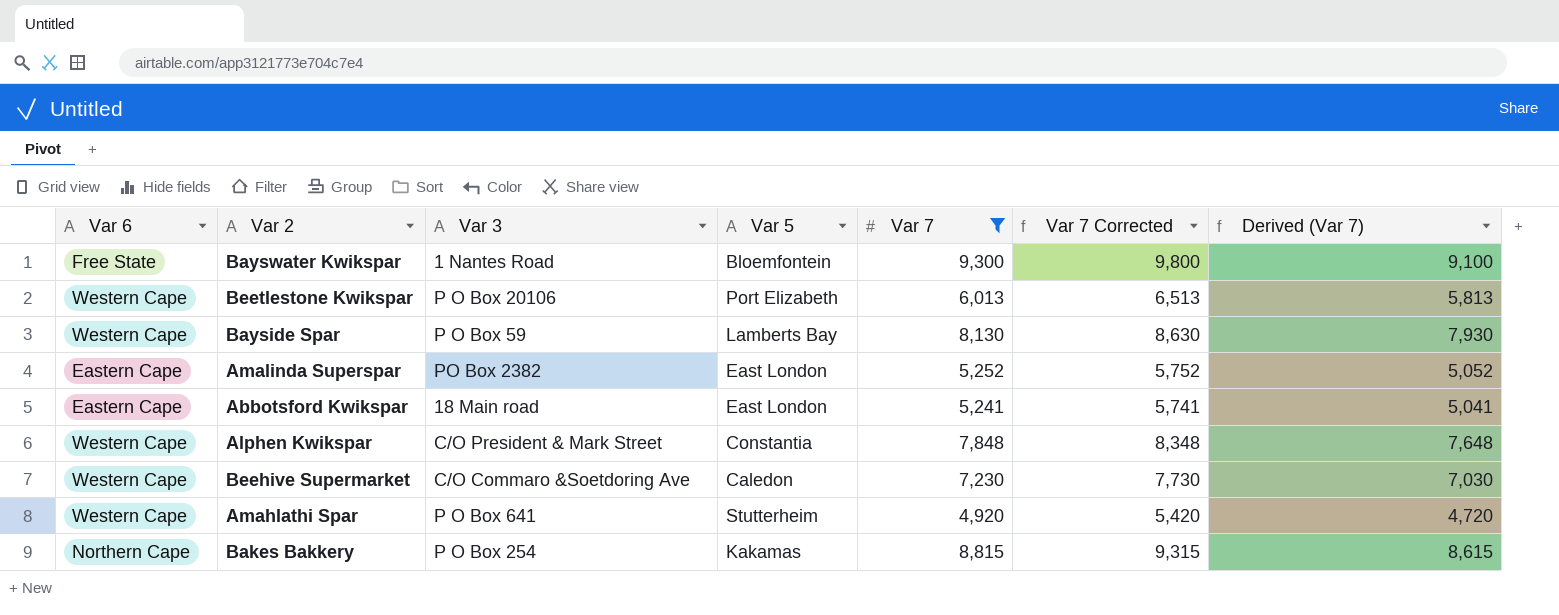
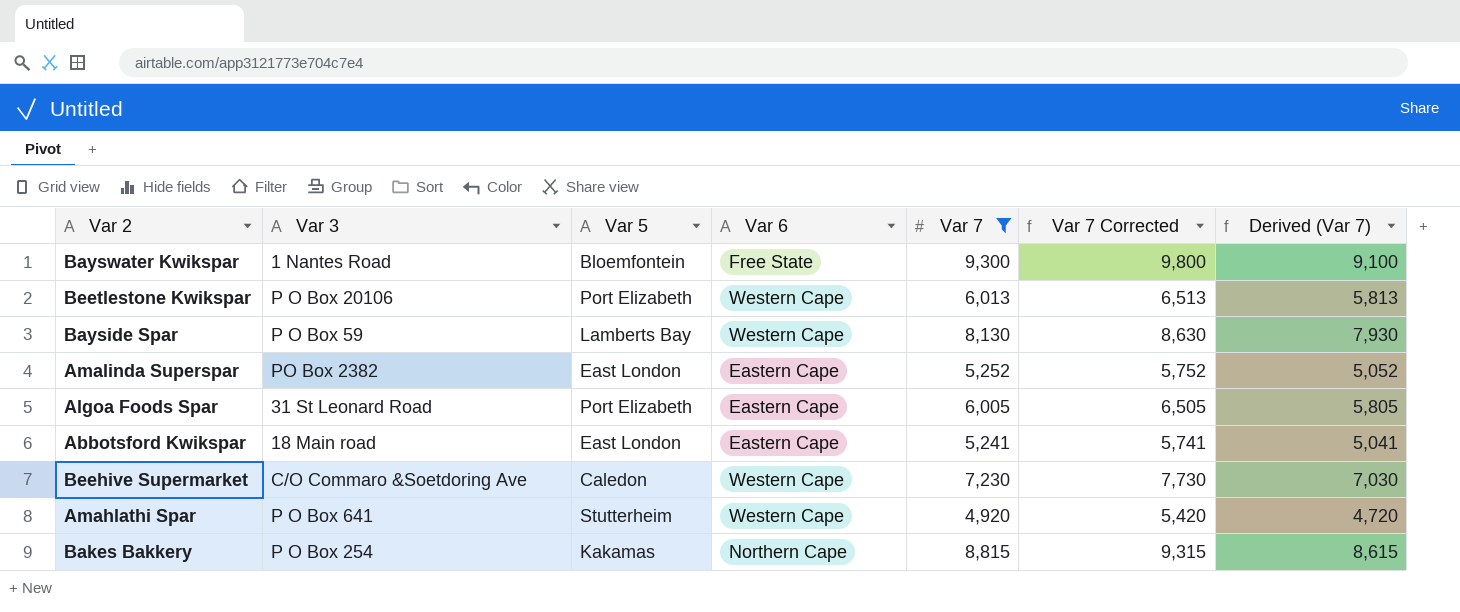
column Var 6 | position: 1 -> 4
row Alphen Kwikspar: Western Cape | C/O President & Mark Street | Constantia | 7,848 | 8,348 | 7,648 -> none
row Algoa Foods Spar: none -> 31 St Leonard Road | Port Elizabeth | Eastern Cape | 6,005 | 6,505 | 5,805

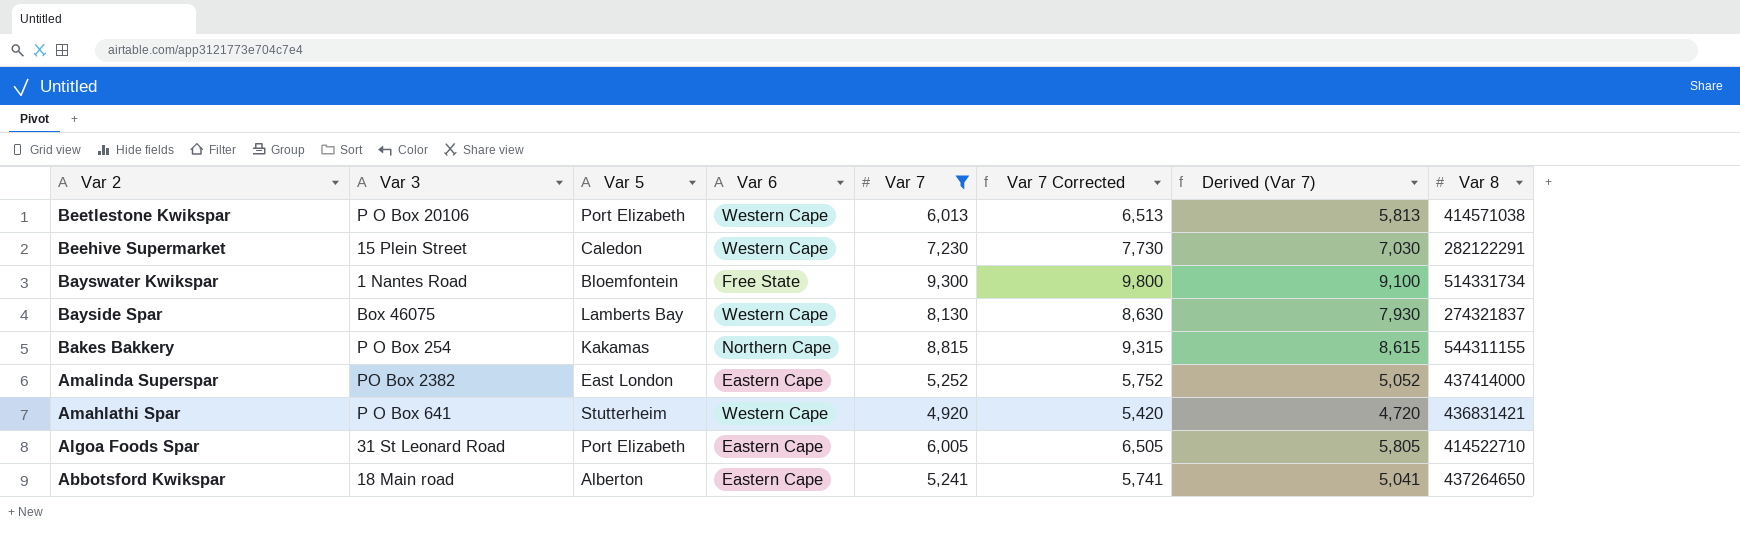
row order: none -> Var 2 descending
column Var 8 | position: none -> 8
Beehive Supermarket | Var 3: C/O Commaro &Soetdoring Ave -> 15 Plein Street
Bayside Spar | Var 3: P O Box 59 -> Box 46075
Abbotsford Kwikspar | Var 5: East London -> Alberton

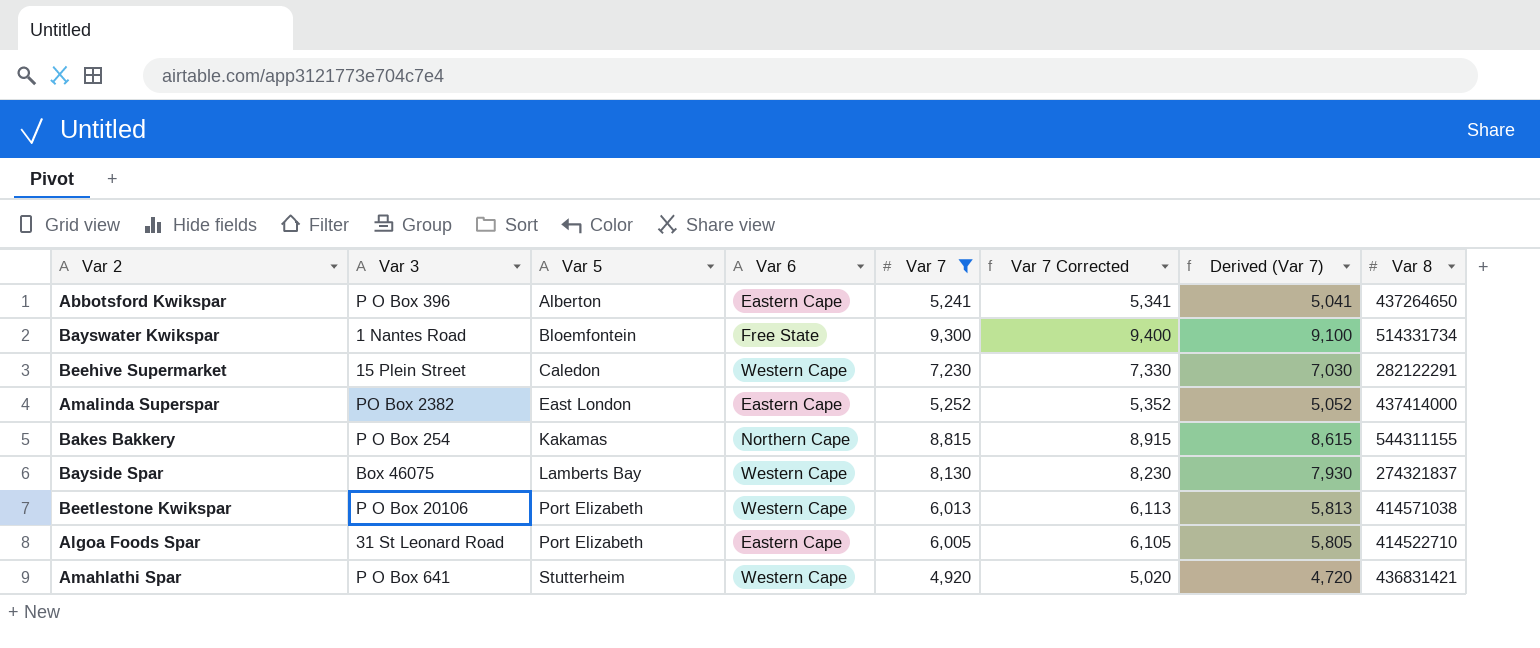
row order: Var 2 descending -> Var 5 ascending
column Var 7 Corrected | formula: [Var 7] + 500 -> [Var 7] + 100
Abbotsford Kwikspar | Var 3: 18 Main road -> P O Box 396

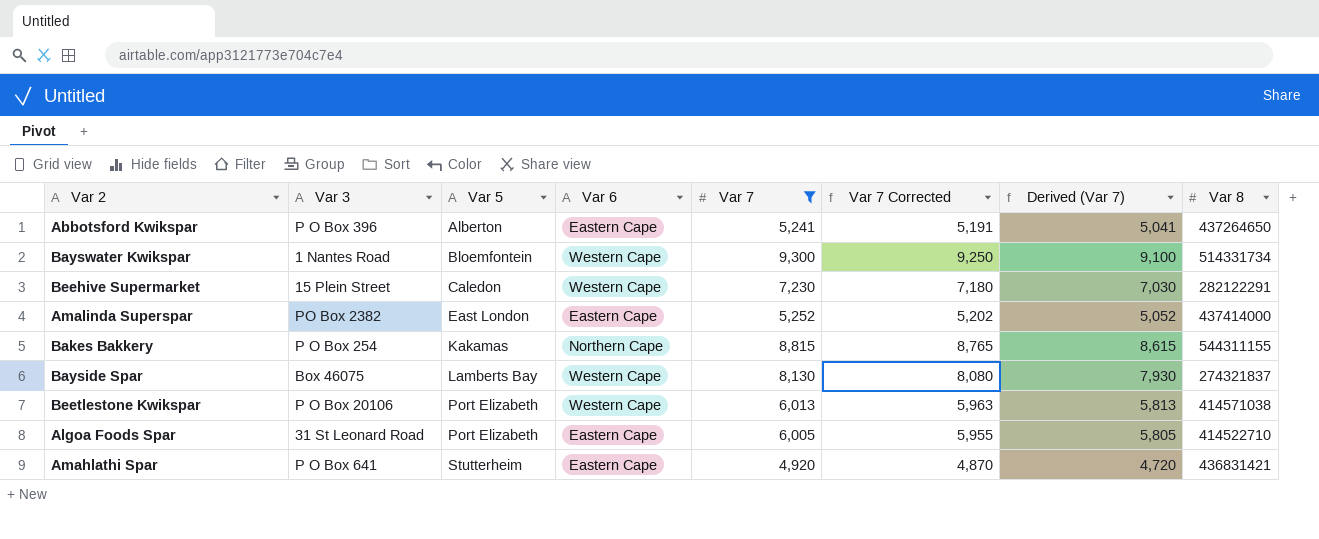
column Var 7 Corrected | formula: [Var 7] + 100 -> [Var 7] - 50
Bayswater Kwikspar | Var 6: Free State -> Western Cape
Amahlathi Spar | Var 6: Western Cape -> Eastern Cape

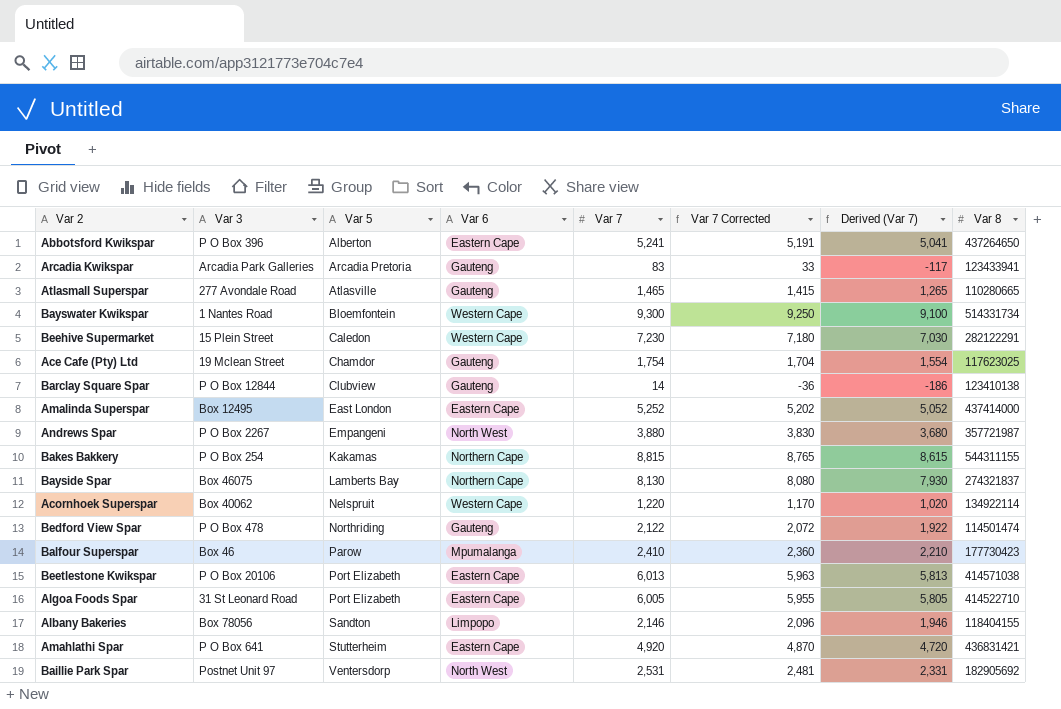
filter: Var 7 >= 4,920 -> none
Amalinda Superspar | Var 3: PO Box 2382 -> Box 12495
Bayside Spar | Var 6: Western Cape -> Northern Cape
Beetlestone Kwikspar | Var 6: Western Cape -> Eastern Cape

